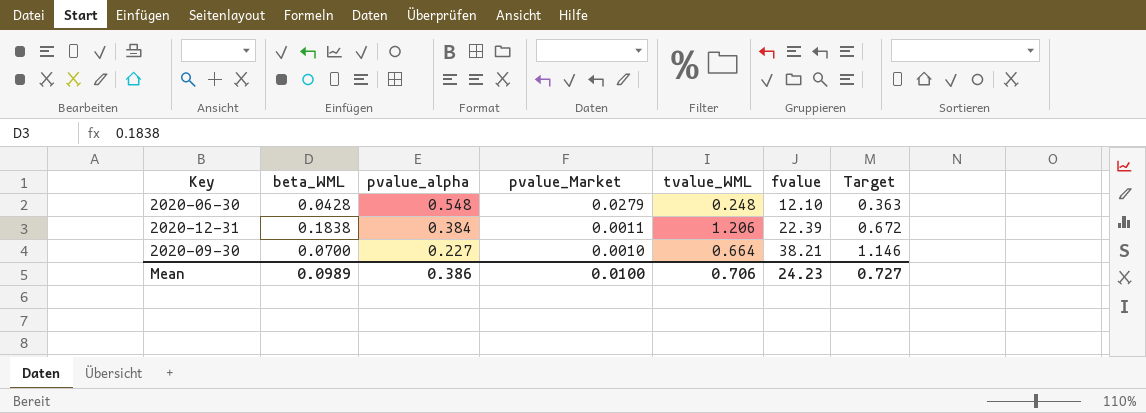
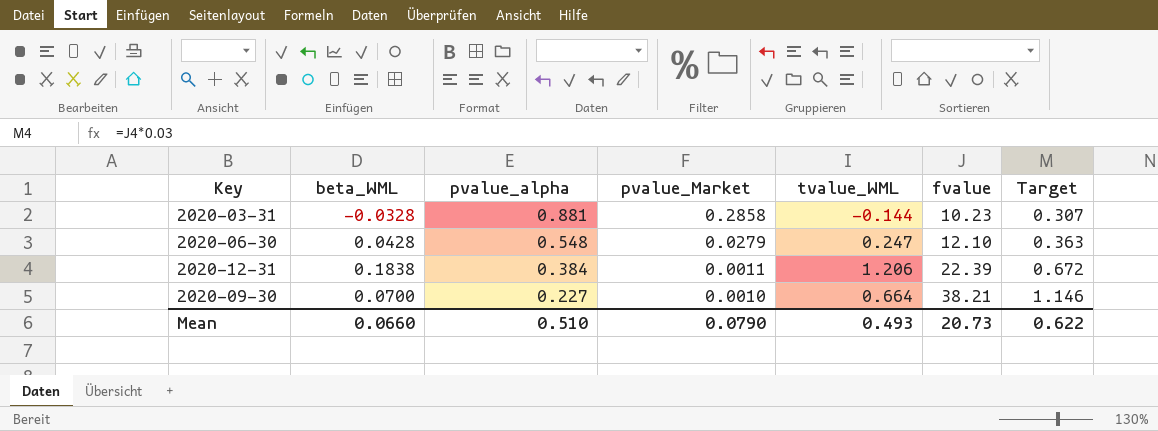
row 2020-03-31: none -> -0.0328 | 0.881 | 0.2858 | -0.144 | 10.23 | 0.307
2020-06-30 | tvalue_WML: 0.248 -> 0.247
Mean | beta_WML: 0.0989 -> 0.0660
Mean | pvalue_alpha: 0.386 -> 0.510
Mean | pvalue_Market: 0.0100 -> 0.0790
Mean | tvalue_WML: 0.706 -> 0.493
Mean | fvalue: 24.23 -> 20.73
Mean | Target: 0.727 -> 0.622

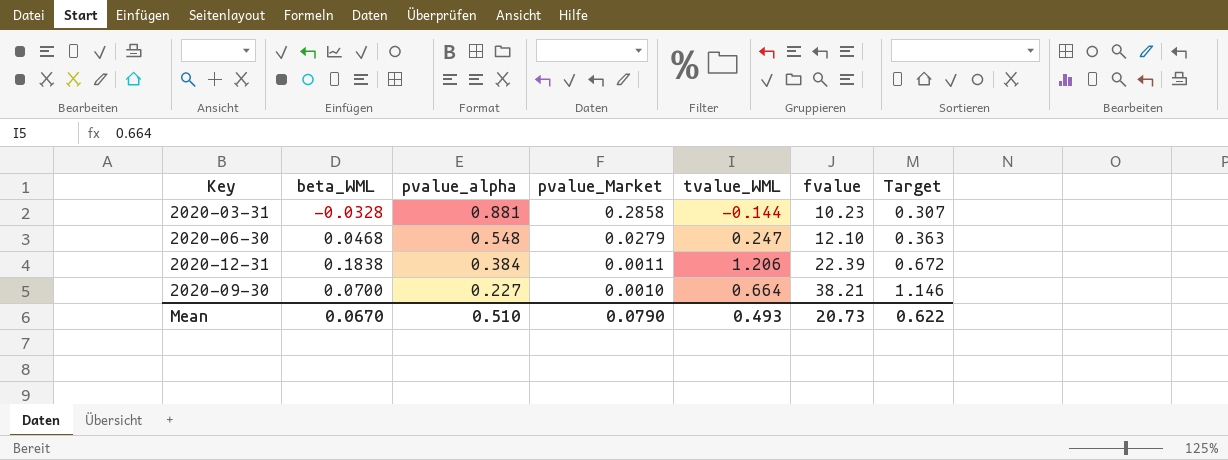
2020-06-30 | beta_WML: 0.0428 -> 0.0468
Mean | beta_WML: 0.0660 -> 0.0670

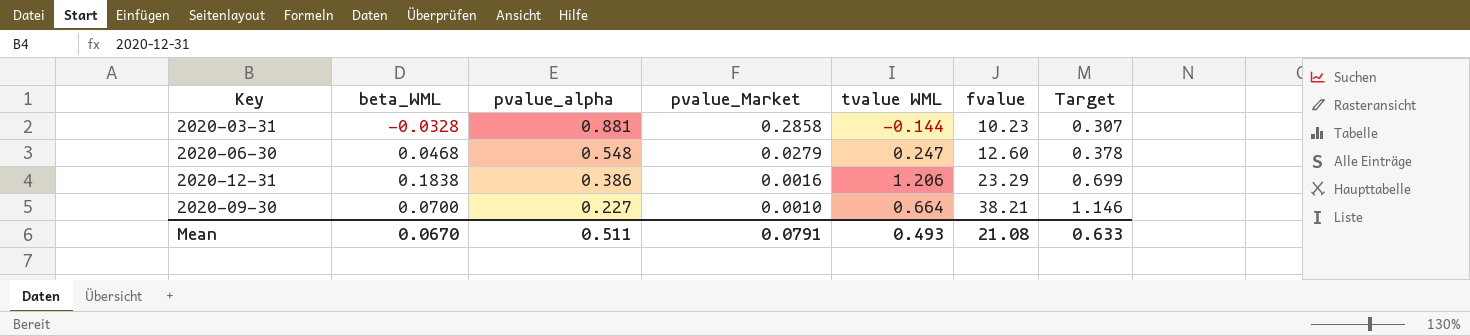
column name: tvalue_WML -> tvalue WML
2020-06-30 | fvalue: 12.10 -> 12.60
2020-06-30 | Target: 0.363 -> 0.378
2020-12-31 | pvalue_alpha: 0.384 -> 0.386
2020-12-31 | pvalue_Market: 0.0011 -> 0.0016
2020-12-31 | fvalue: 22.39 -> 23.29
2020-12-31 | Target: 0.672 -> 0.699
Mean | pvalue_alpha: 0.510 -> 0.511
Mean | pvalue_Market: 0.0790 -> 0.0791
Mean | fvalue: 20.73 -> 21.08
Mean | Target: 0.622 -> 0.633

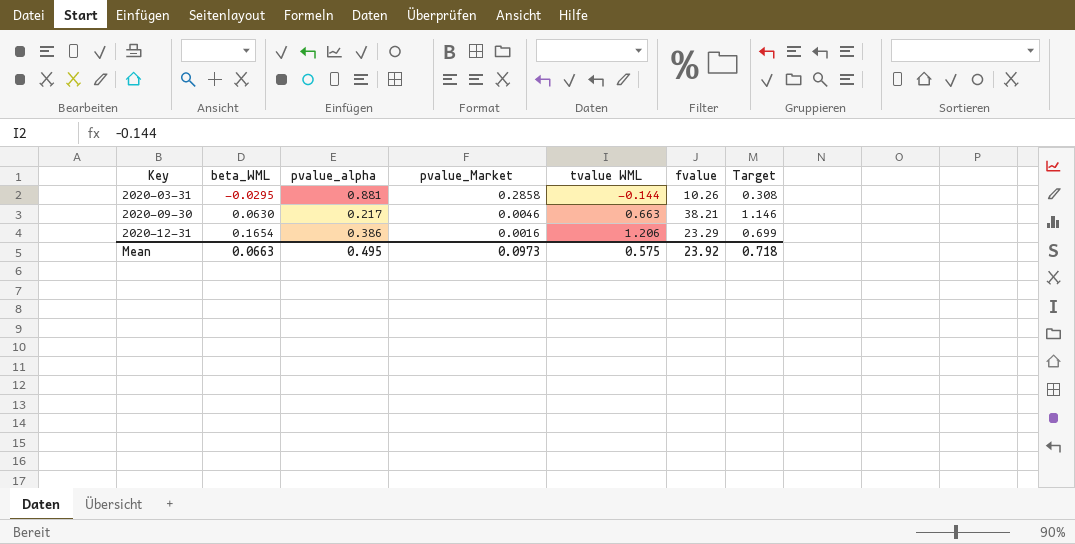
row order: pvalue_alpha descending -> Key ascending
row 2020-06-30: 0.0468 | 0.548 | 0.0279 | 0.247 | 12.60 | 0.378 -> none
2020-03-31 | beta_WML: -0.0328 -> -0.0295
2020-03-31 | fvalue: 10.23 -> 10.26
2020-03-31 | Target: 0.307 -> 0.308
2020-09-30 | beta_WML: 0.0700 -> 0.0630
2020-09-30 | pvalue_alpha: 0.227 -> 0.217
2020-09-30 | pvalue_Market: 0.0010 -> 0.0046
2020-09-30 | tvalue WML: 0.664 -> 0.663
2020-12-31 | beta_WML: 0.1838 -> 0.1654
Mean | beta_WML: 0.0670 -> 0.0663
Mean | pvalue_alpha: 0.511 -> 0.495
Mean | pvalue_Market: 0.0791 -> 0.0973
Mean | tvalue WML: 0.493 -> 0.575
Mean | fvalue: 21.08 -> 23.92
Mean | Target: 0.633 -> 0.718

